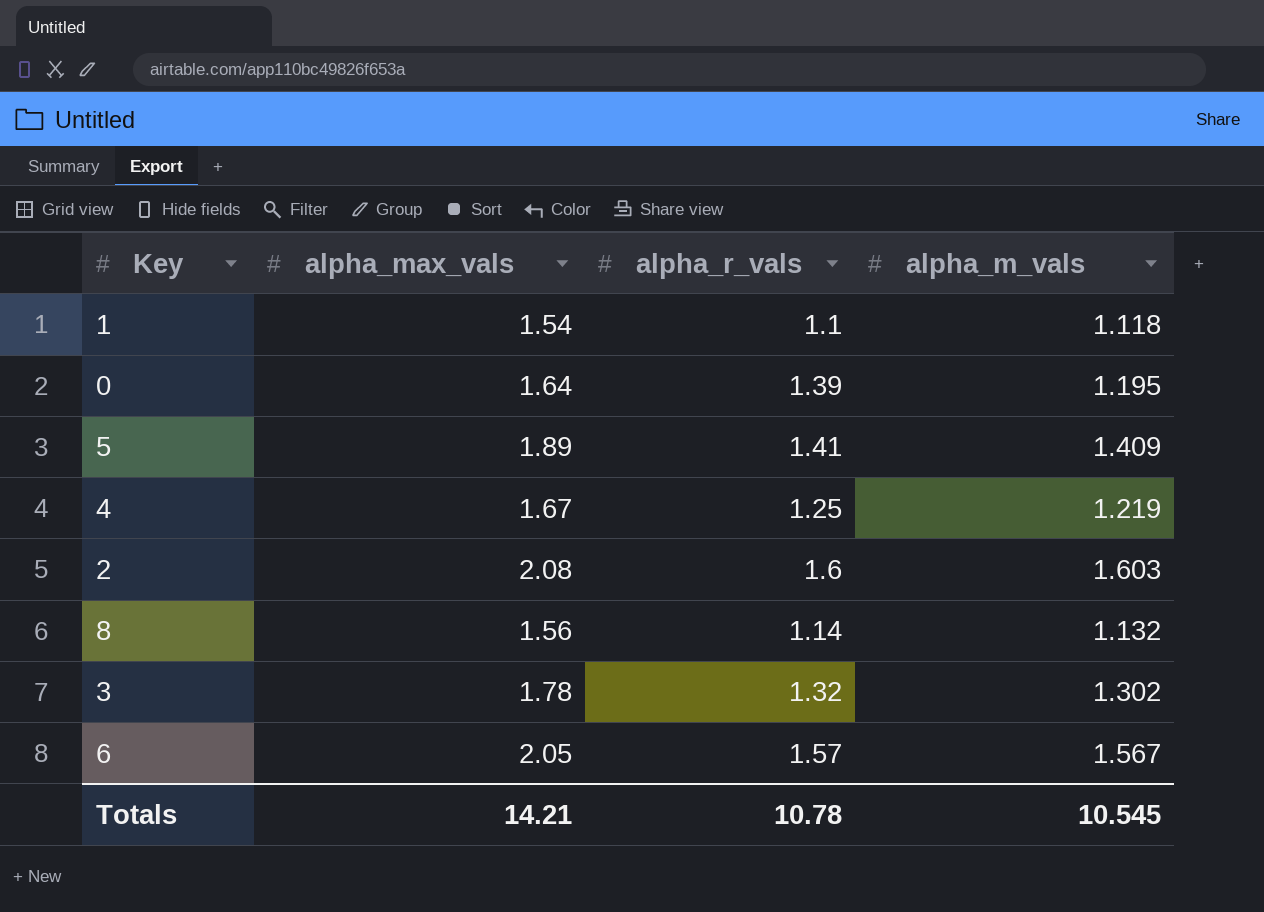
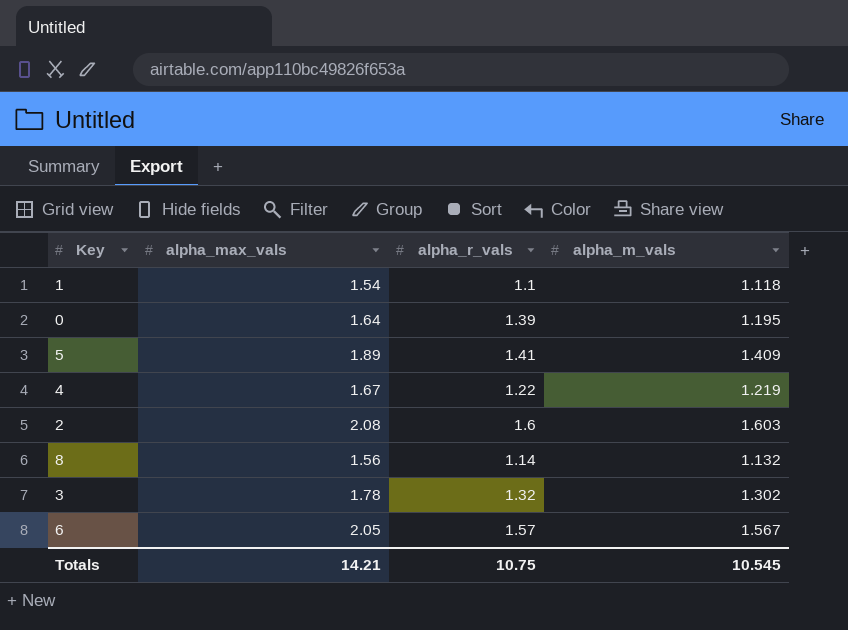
4 | alpha_r_vals: 1.25 -> 1.22
Totals | alpha_r_vals: 10.78 -> 10.75

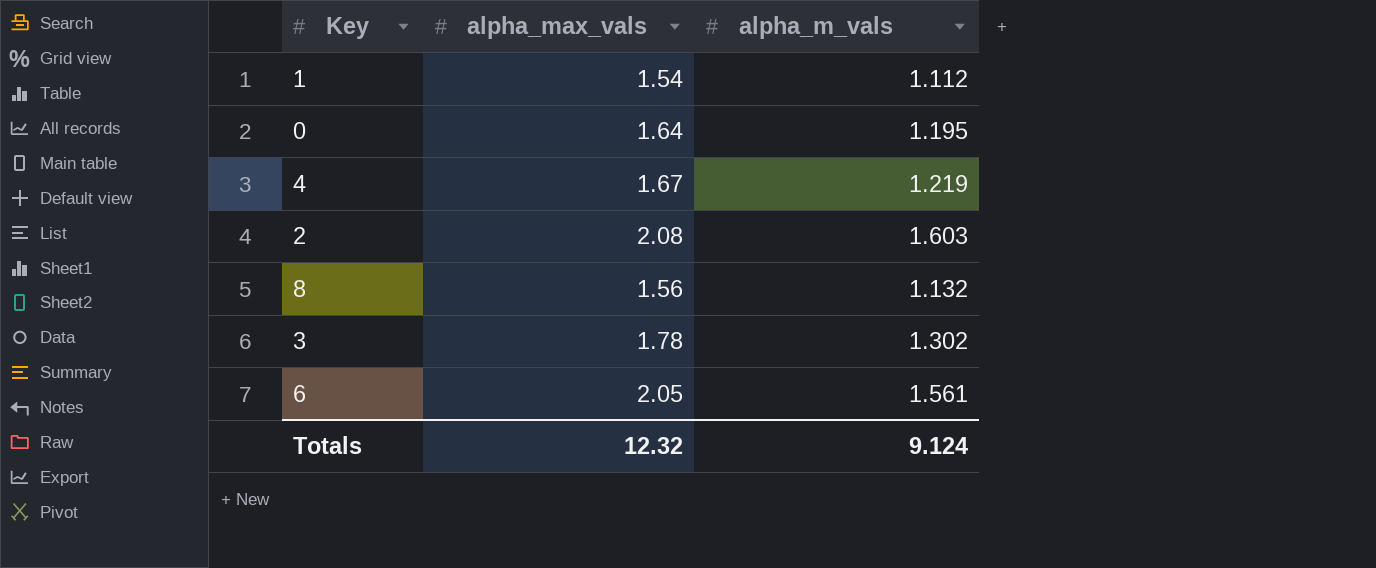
column alpha_r_vals | position: 3 -> none
row 5: 1.89 | 1.41 | 1.409 -> none
1 | alpha_m_vals: 1.118 -> 1.112
6 | alpha_m_vals: 1.567 -> 1.561
Totals | alpha_max_vals: 14.21 -> 12.32
Totals | alpha_m_vals: 10.545 -> 9.124

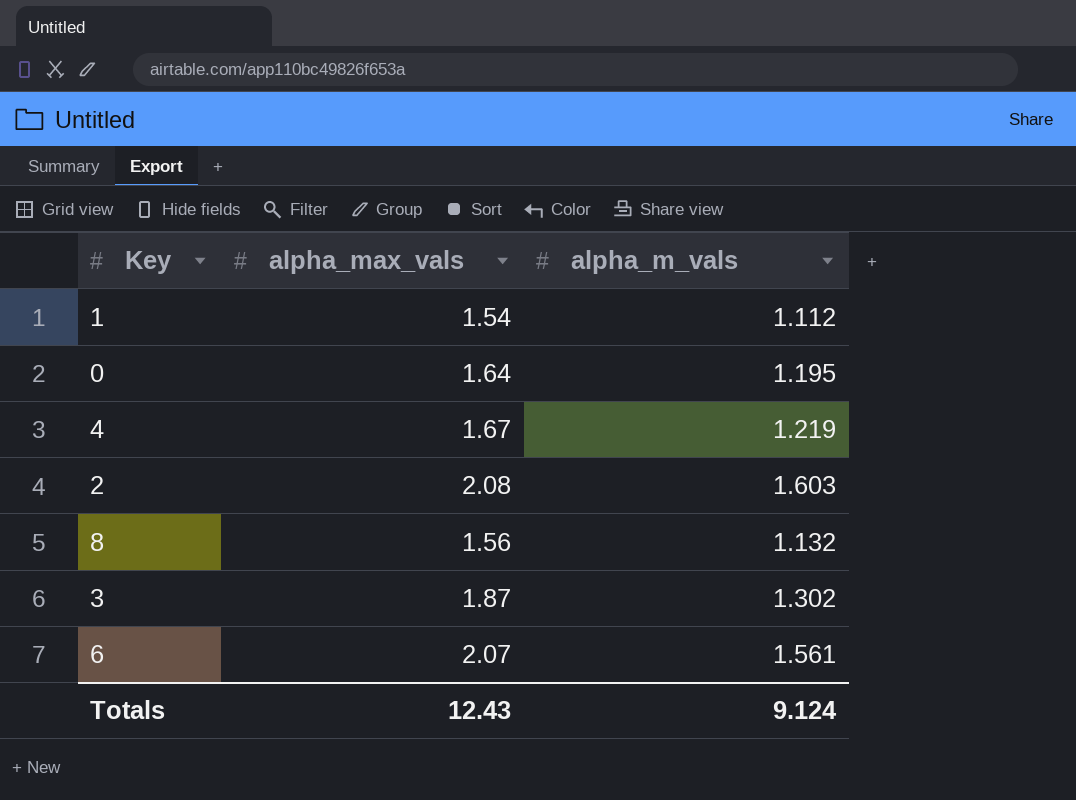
3 | alpha_max_vals: 1.78 -> 1.87
6 | alpha_max_vals: 2.05 -> 2.07
Totals | alpha_max_vals: 12.32 -> 12.43

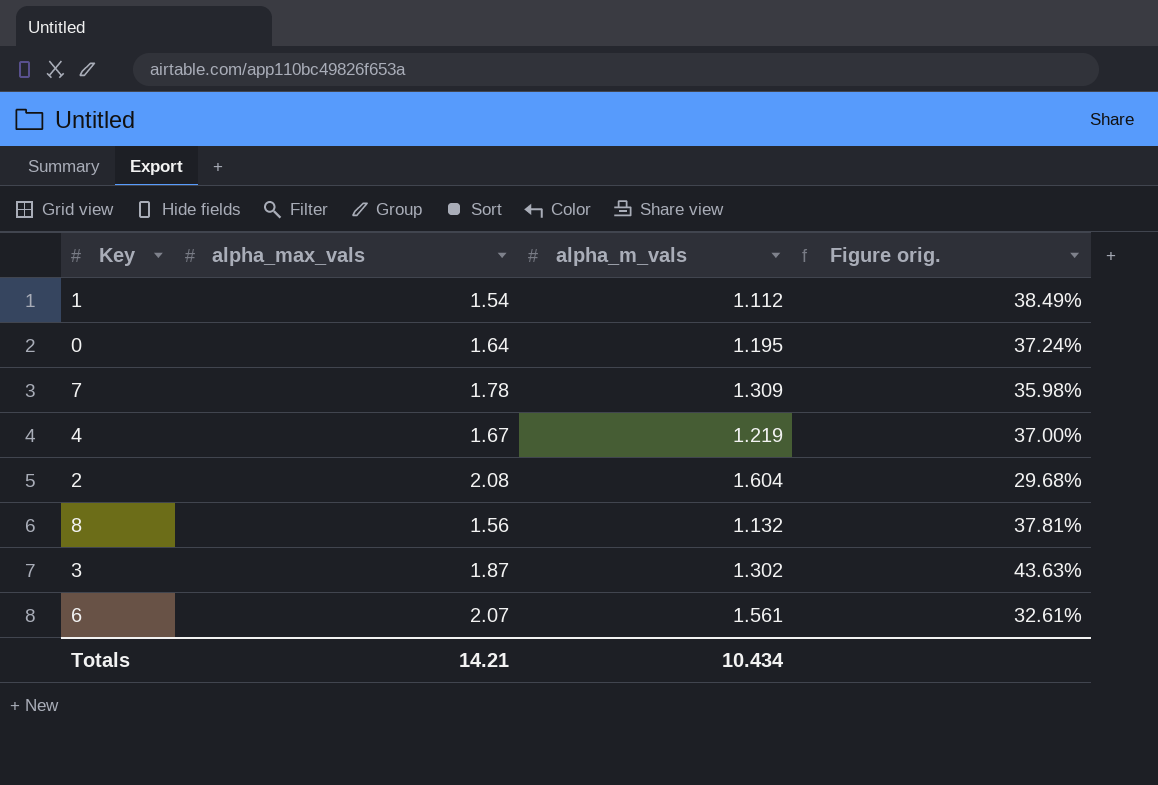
column Figure orig. | formula: none -> ([alpha_max_vals] - [alpha_m_vals]) / [alpha_m_vals]
row 7: none -> 1.78 | 1.309 | 35.98%
2 | alpha_m_vals: 1.603 -> 1.604
Totals | alpha_max_vals: 12.43 -> 14.21
Totals | alpha_m_vals: 9.124 -> 10.434

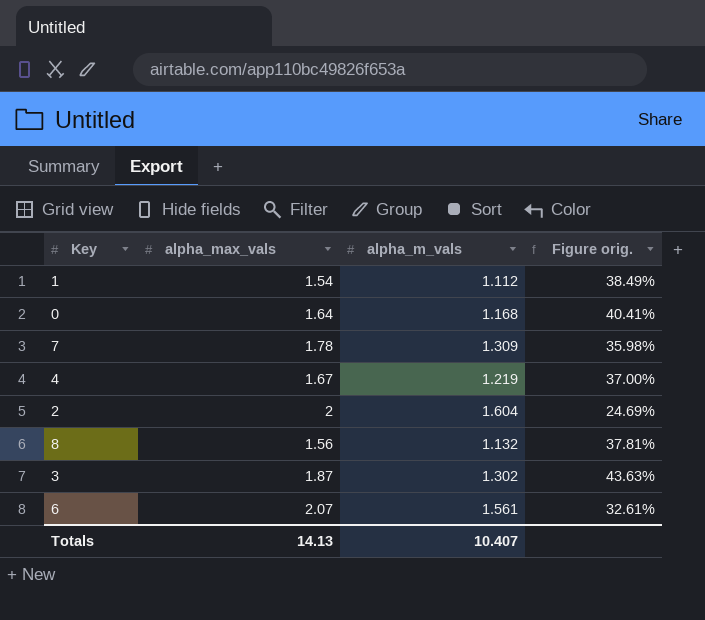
0 | alpha_m_vals: 1.195 -> 1.168
0 | Figure orig.: 37.24% -> 40.41%
2 | alpha_max_vals: 2.08 -> 2
2 | Figure orig.: 29.68% -> 24.69%
Totals | alpha_max_vals: 14.21 -> 14.13
Totals | alpha_m_vals: 10.434 -> 10.407

